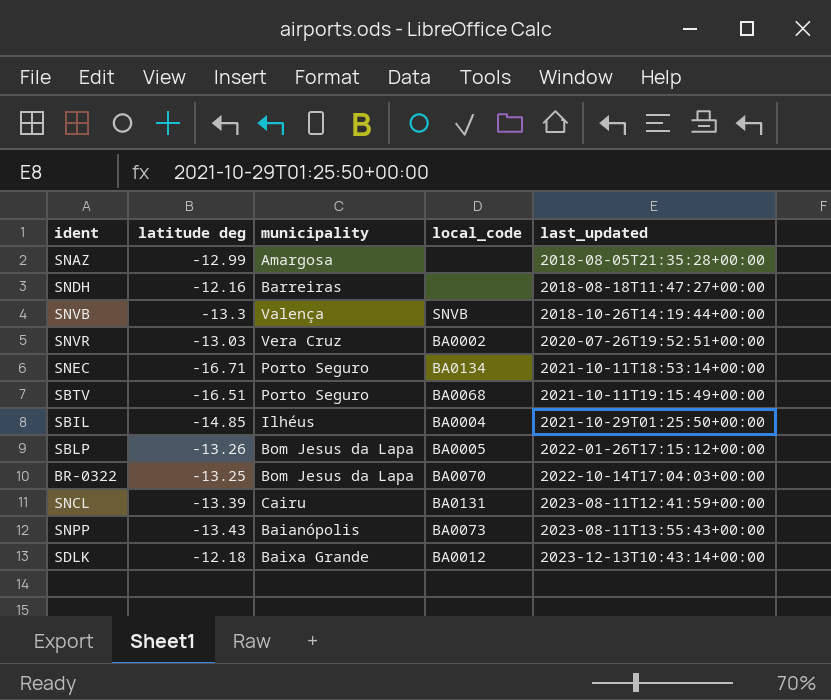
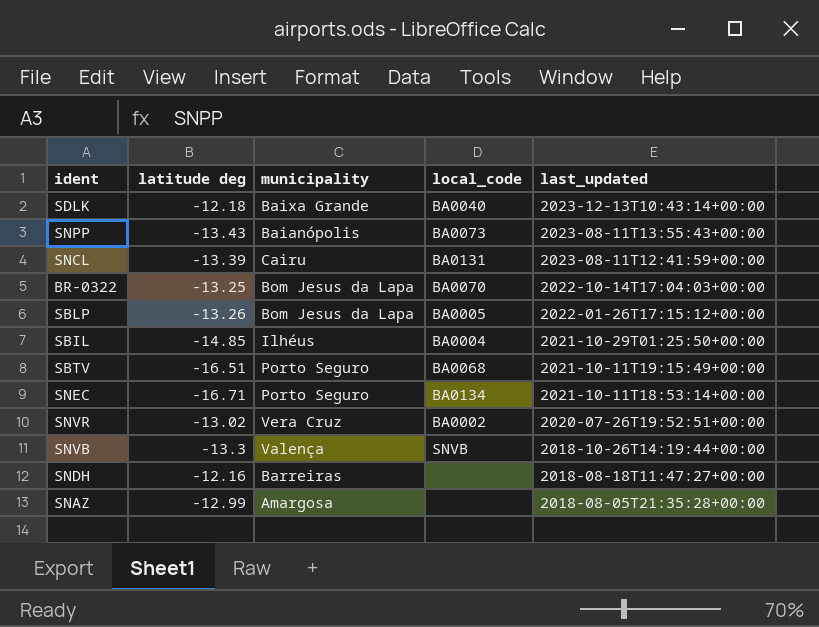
row order: last_updated ascending -> last_updated descending
SDLK | local_code: BA0012 -> BA0040
SNVR | latitude deg: -13.03 -> -13.02

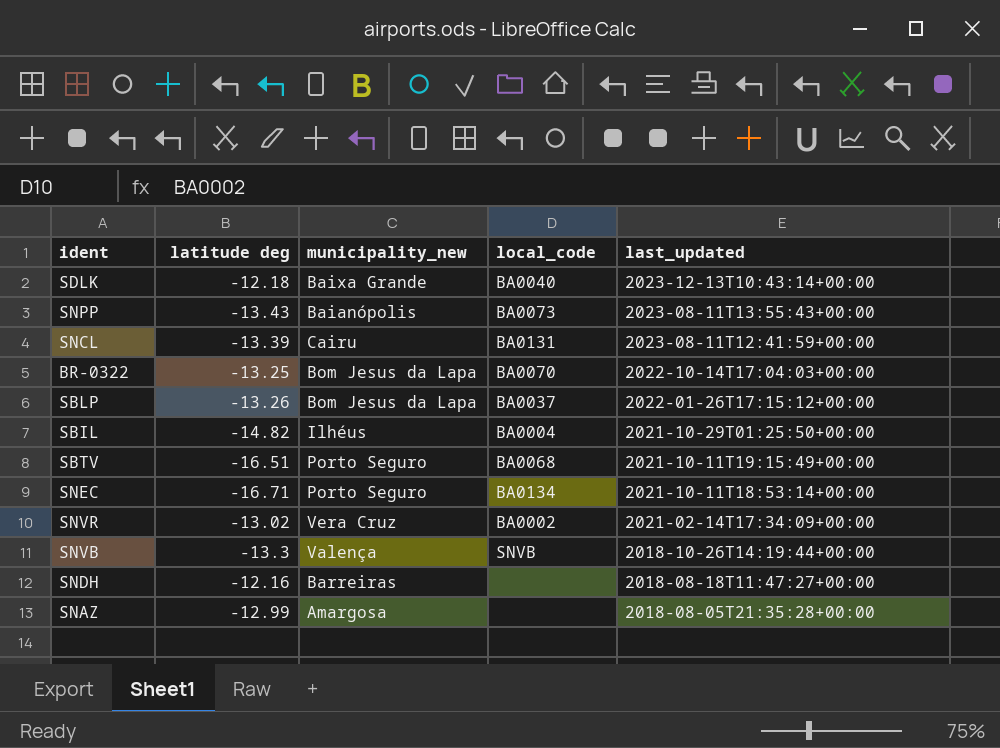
column name: municipality -> municipality_new
SBLP | local_code: BA0005 -> BA0037
SBIL | latitude deg: -14.85 -> -14.82
SNVR | last_updated: 2020-07-26T19:52:51+00:00 -> 2021-02-14T17:34:09+00:00

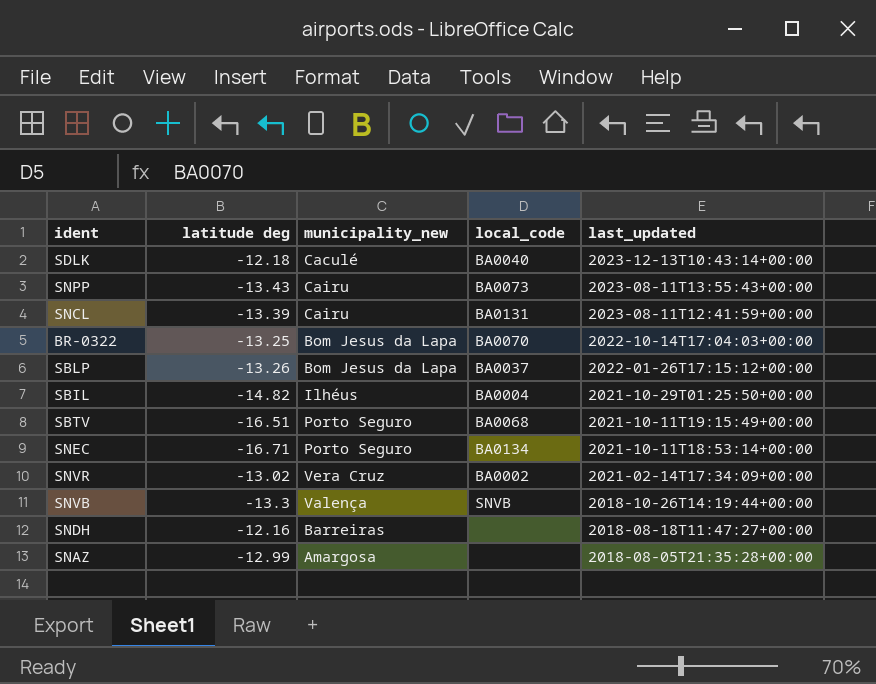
SDLK | municipality_new: Baixa Grande -> Caculé
SNPP | municipality_new: Baianópolis -> Cairu

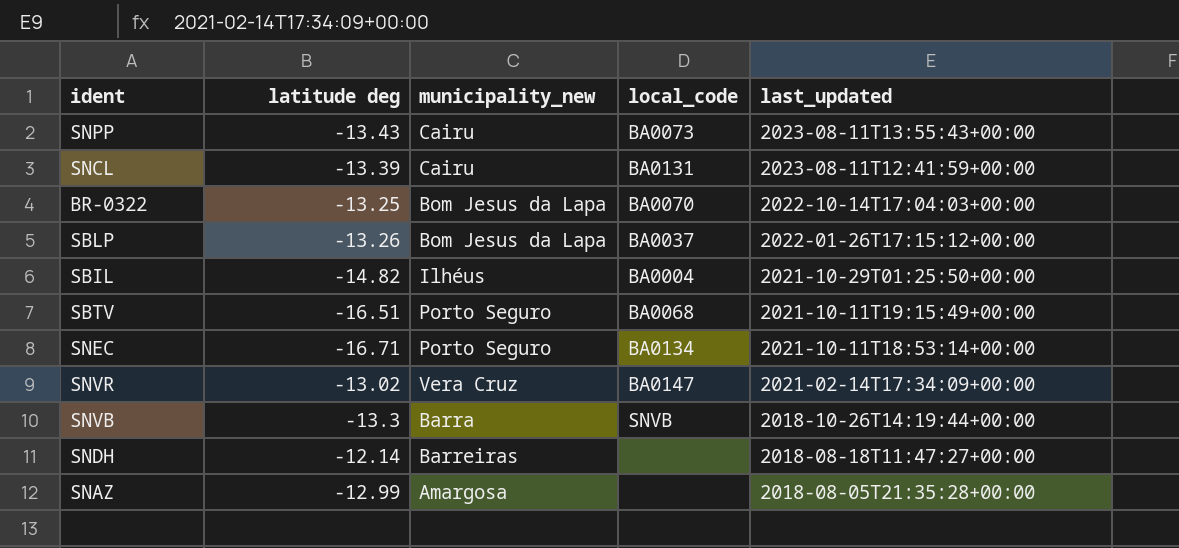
row SDLK: -12.18 | Caculé | BA0040 | 2023-12-13T10:43:14+00:00 -> none
SNVR | local_code: BA0002 -> BA0147
SNVB | municipality_new: Valença -> Barra
SNDH | latitude deg: -12.16 -> -12.14

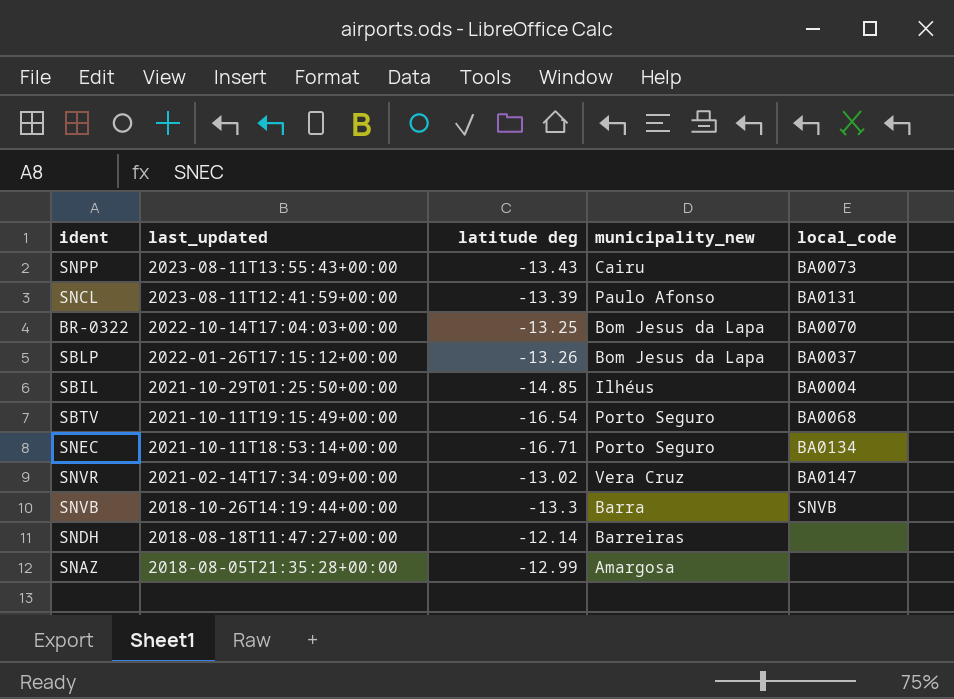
column last_updated | position: 5 -> 2
SNCL | municipality_new: Cairu -> Paulo Afonso
SBIL | latitude deg: -14.82 -> -14.85
SBTV | latitude deg: -16.51 -> -16.54

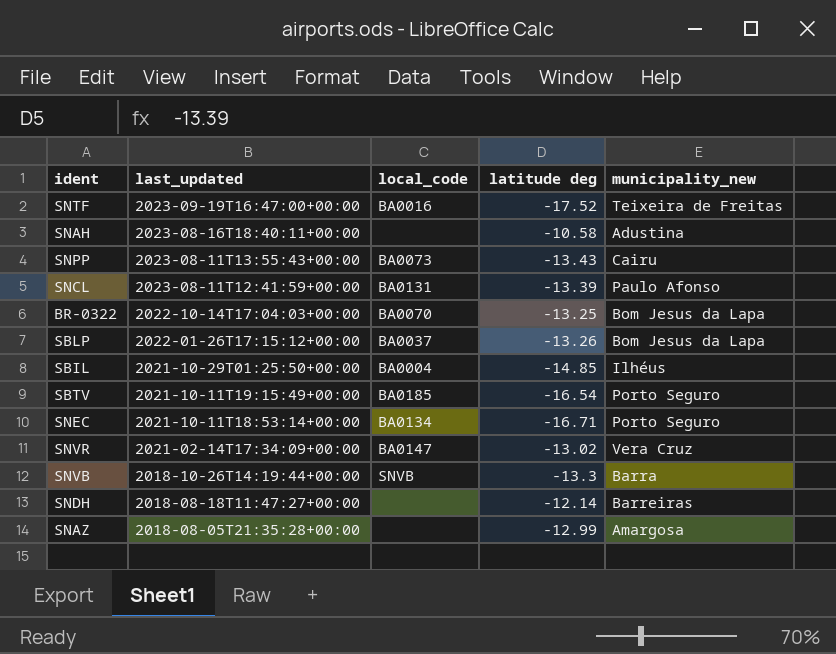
column local_code | position: 5 -> 3
row SNTF: none -> 2023-09-19T16:47:00+00:00 | BA0016 | -17.52 | Teixeira de Freitas
row SNAH: none -> 2023-08-16T18:40:11+00:00 | none | -10.58 | Adustina
SBTV | local_code: BA0068 -> BA0185

